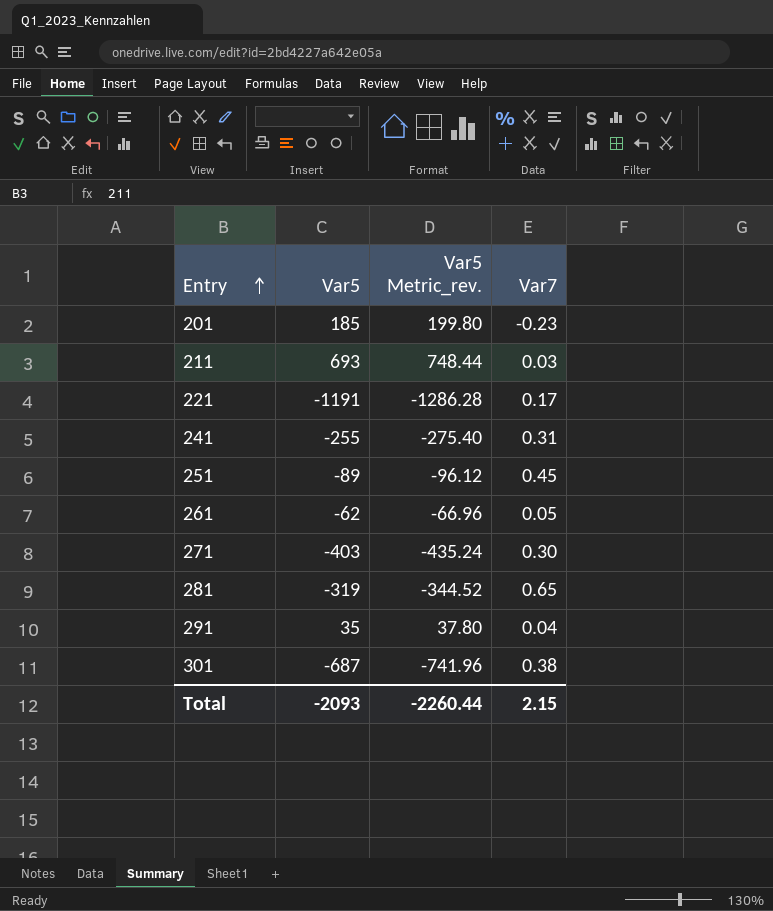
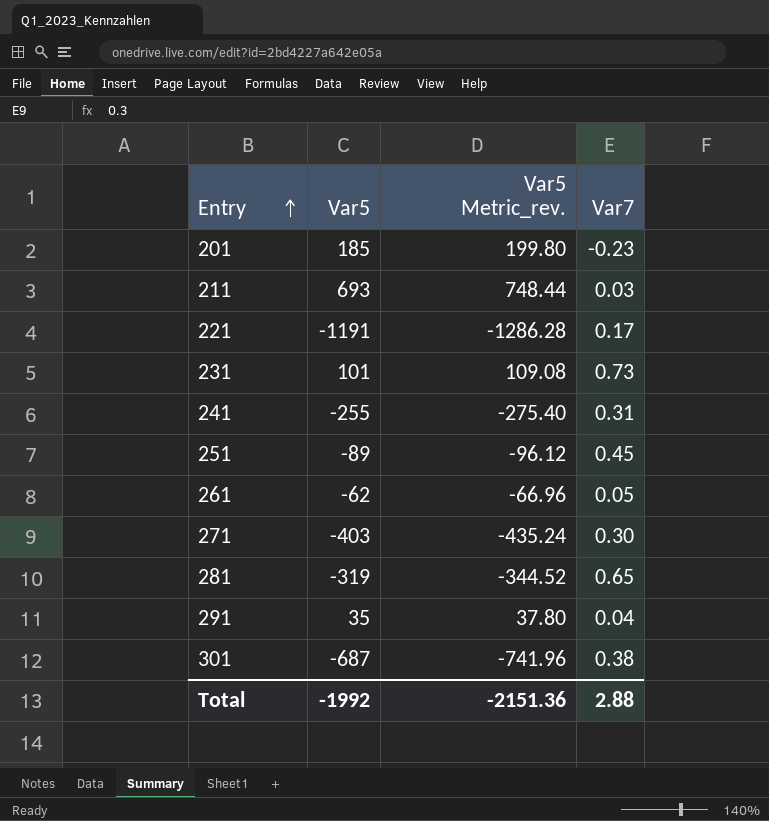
row 231: none -> 101 | 109.08 | 0.73
Total | Var5: -2093 -> -1992
Total | Var5 Metric_rev.: -2260.44 -> -2151.36
Total | Var7: 2.15 -> 2.88

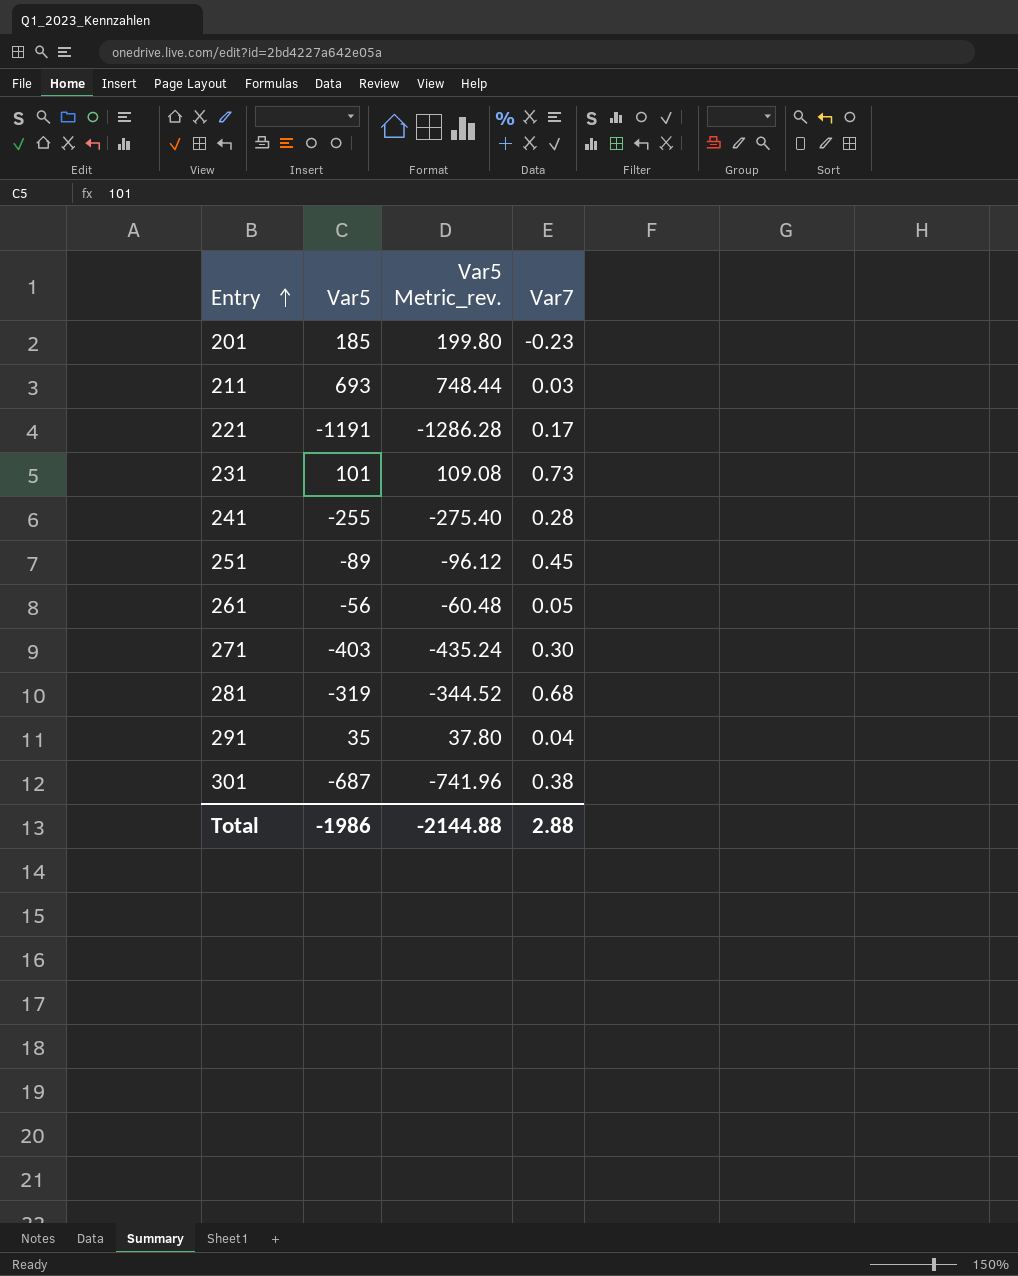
241 | Var7: 0.31 -> 0.28
261 | Var5: -62 -> -56
261 | Var5 Metric_rev.: -66.96 -> -60.48
281 | Var7: 0.65 -> 0.68
Total | Var5: -1992 -> -1986
Total | Var5 Metric_rev.: -2151.36 -> -2144.88

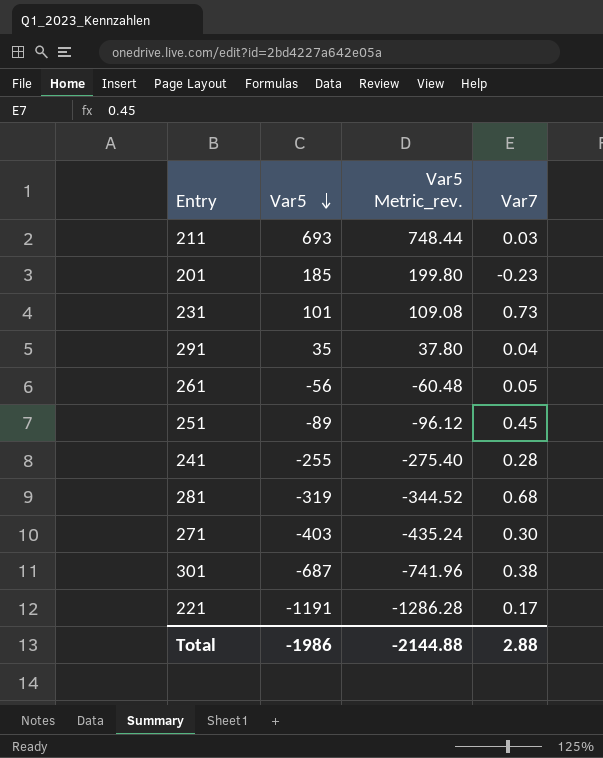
row order: Entry ascending -> Var5 descending

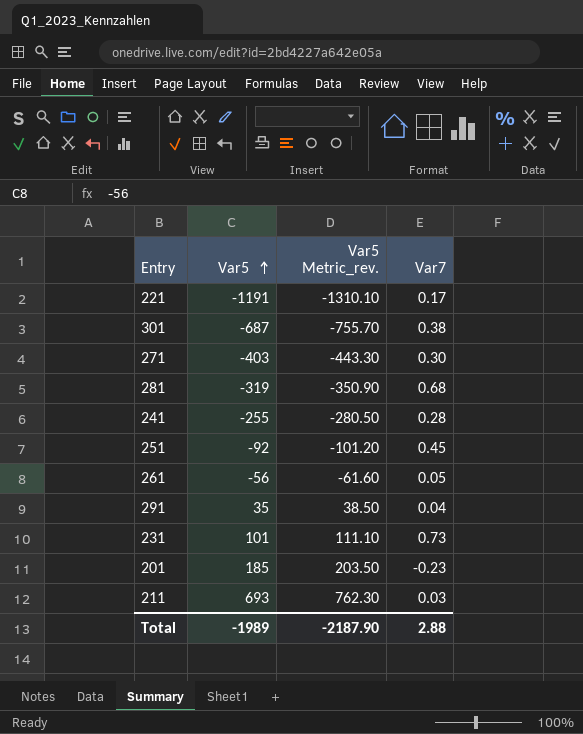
row order: Var5 descending -> Var5 ascending
column Var5 Metric_rev. | formula: [Var5] * 1.08 -> [Var5] * 1.1
251 | Var5: -89 -> -92
Total | Var5: -1986 -> -1989
Total | Var5 Metric_rev.: -2144.88 -> -2187.90

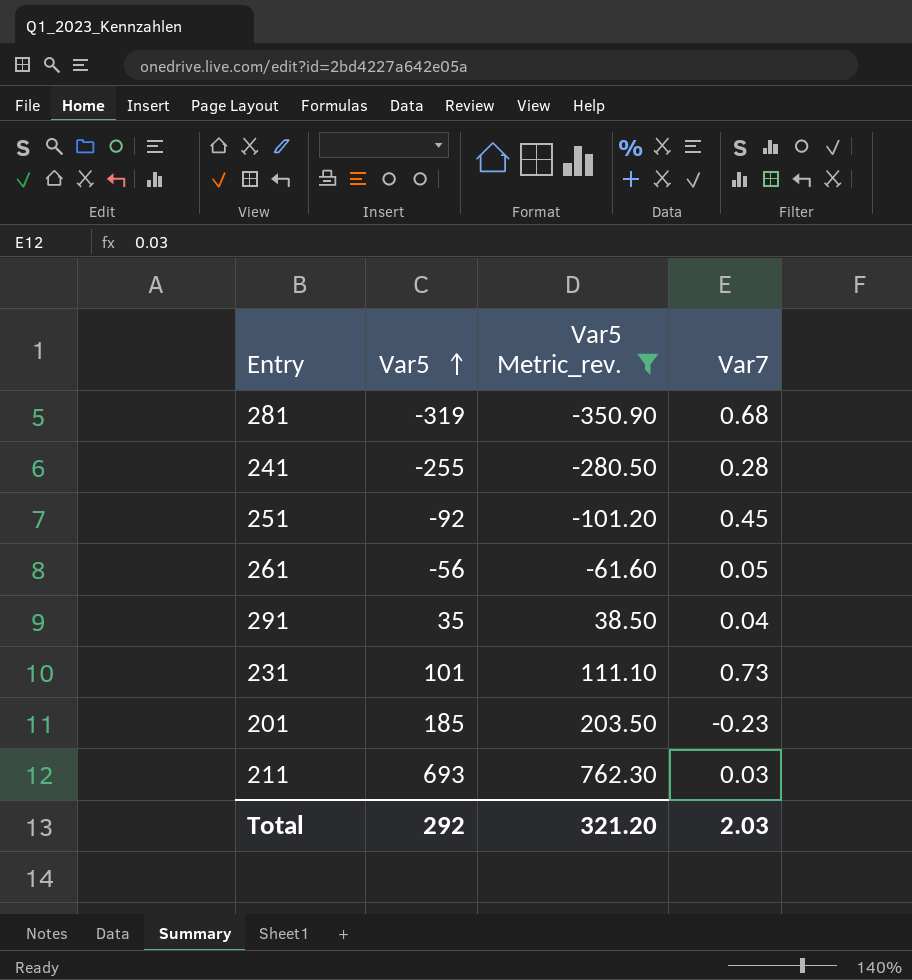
filter: none -> Var5 Metric_rev. >= -350.90
Total | Var5: -1989 -> 292
Total | Var5 Metric_rev.: -2187.90 -> 321.20
Total | Var7: 2.88 -> 2.03

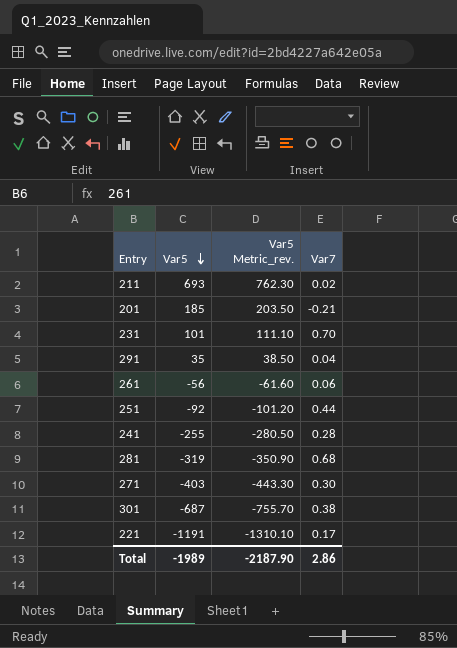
filter: Var5 Metric_rev. >= -350.90 -> none
row order: Var5 ascending -> Var5 descending
211 | Var7: 0.03 -> 0.02
201 | Var7: -0.23 -> -0.21
231 | Var7: 0.73 -> 0.70
261 | Var7: 0.05 -> 0.06
251 | Var7: 0.45 -> 0.44
Total | Var5: 292 -> -1989
Total | Var5 Metric_rev.: 321.20 -> -2187.90
Total | Var7: 2.03 -> 2.86

